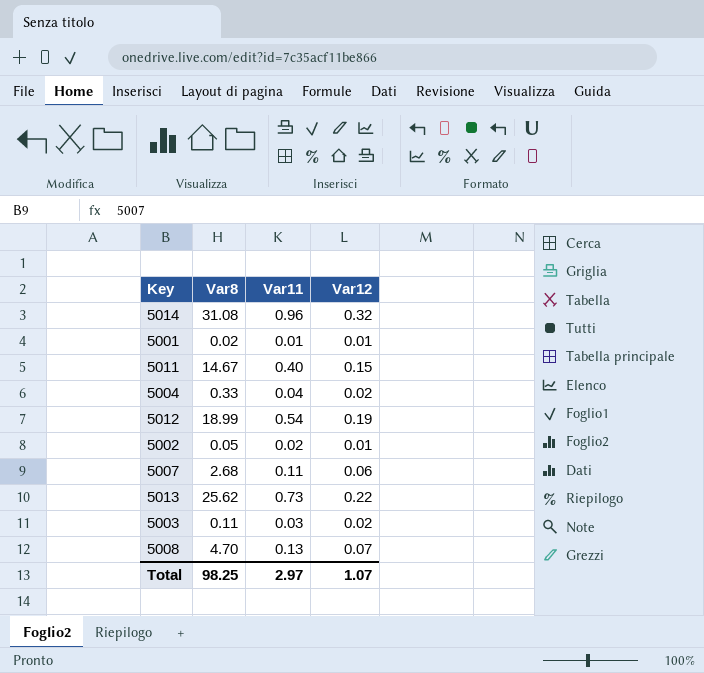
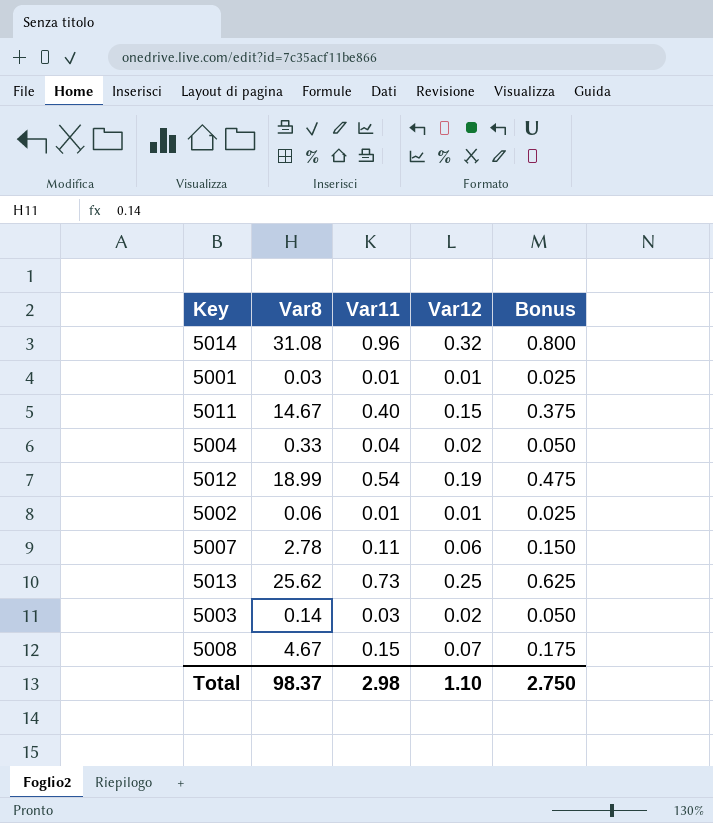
column Bonus | formula: none -> [Var12] * 2.5
5001 | Var8: 0.02 -> 0.03
5002 | Var8: 0.05 -> 0.06
5002 | Var11: 0.02 -> 0.01
5007 | Var8: 2.68 -> 2.78
5013 | Var12: 0.22 -> 0.25
5003 | Var8: 0.11 -> 0.14
5008 | Var8: 4.70 -> 4.67
5008 | Var11: 0.13 -> 0.15
Total | Var8: 98.25 -> 98.37
Total | Var11: 2.97 -> 2.98
Total | Var12: 1.07 -> 1.10

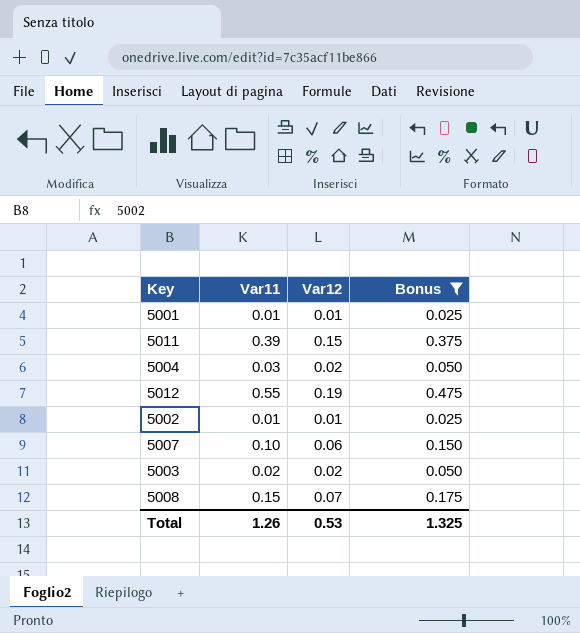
filter: none -> Bonus <= 0.475
column Var8 | position: 2 -> none
5011 | Var11: 0.40 -> 0.39
5004 | Var11: 0.04 -> 0.03
5012 | Var11: 0.54 -> 0.55
5007 | Var11: 0.11 -> 0.10
5003 | Var11: 0.03 -> 0.02
Total | Var11: 2.98 -> 1.26
Total | Var12: 1.10 -> 0.53
Total | Bonus: 2.750 -> 1.325

